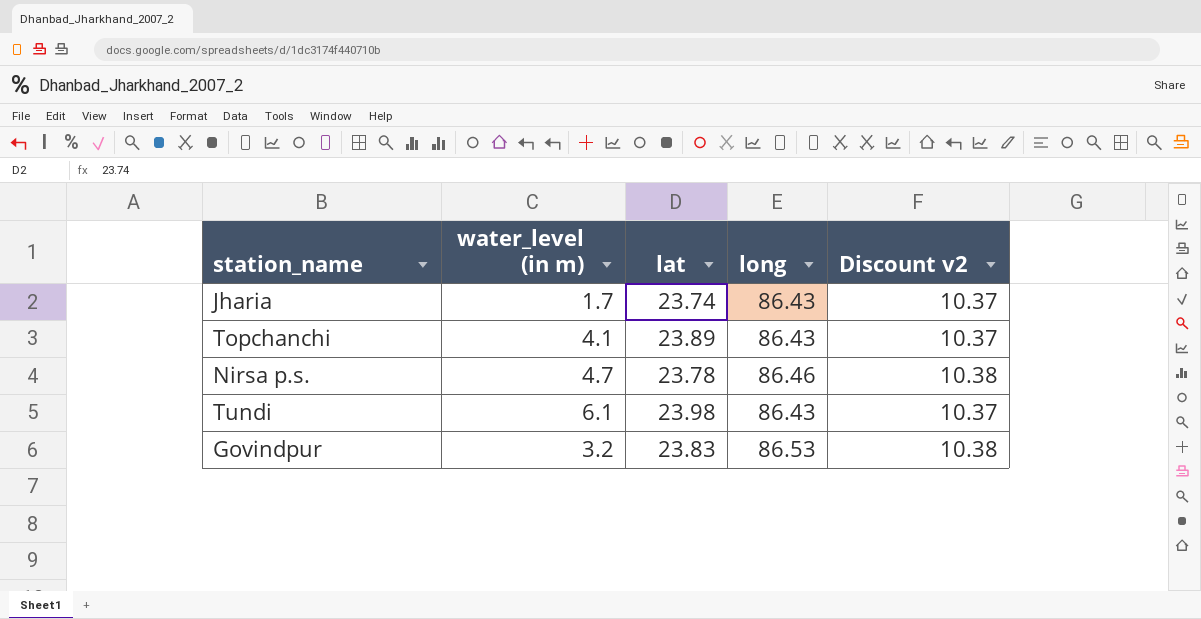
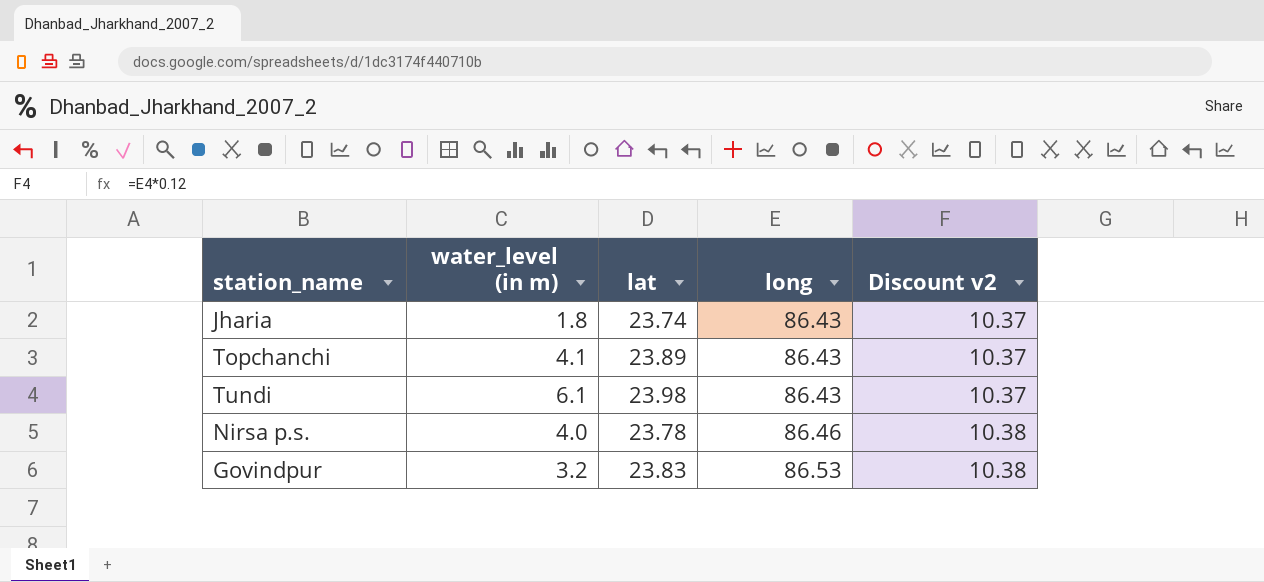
row order: none -> long ascending
Jharia | water_level (in m): 1.7 -> 1.8
Nirsa p.s. | water_level (in m): 4.7 -> 4.0

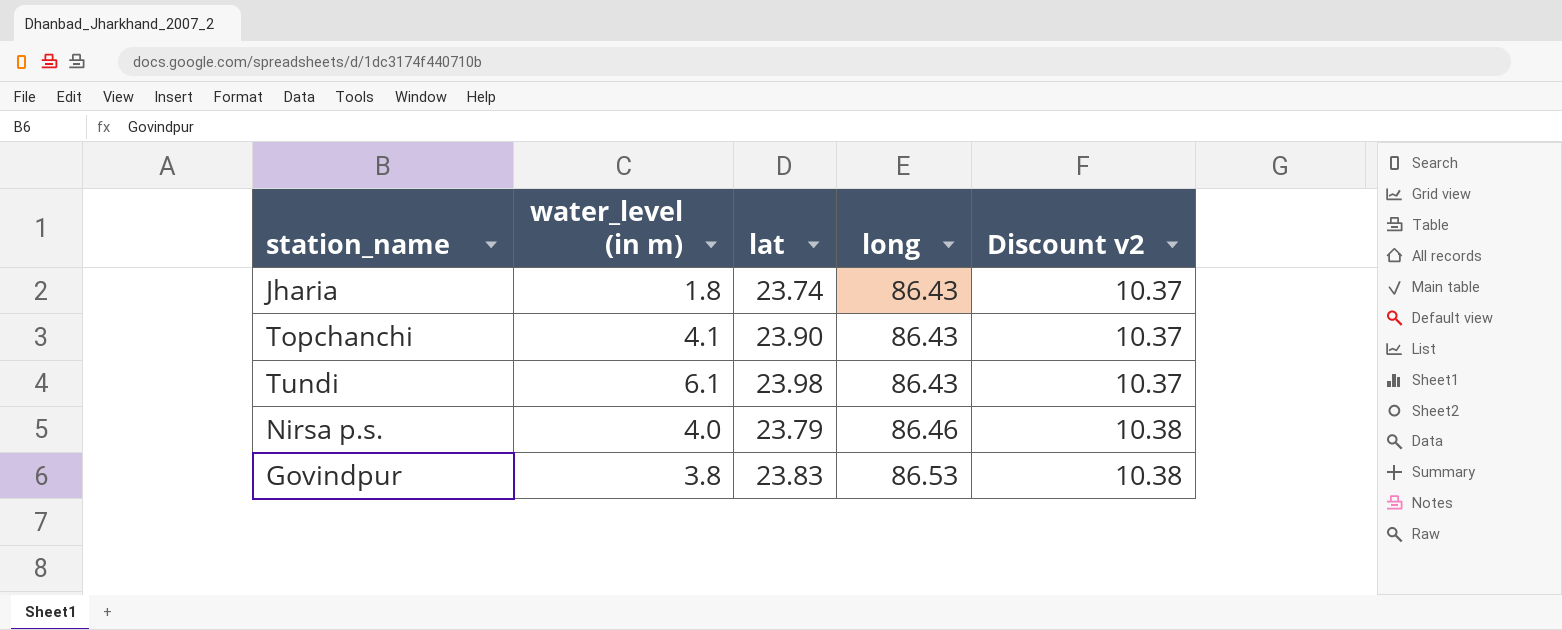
Topchanchi | lat: 23.89 -> 23.90
Nirsa p.s. | lat: 23.78 -> 23.79
Govindpur | water_level (in m): 3.2 -> 3.8

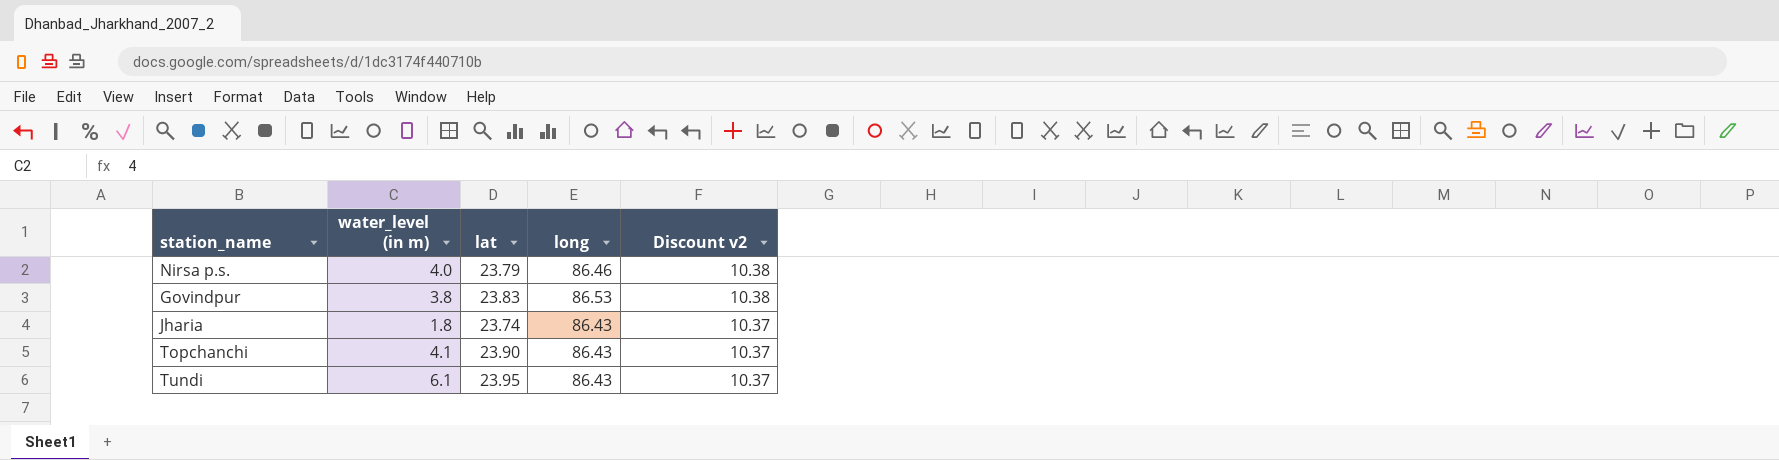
row order: long ascending -> Discount v2 descending
Tundi | lat: 23.98 -> 23.95

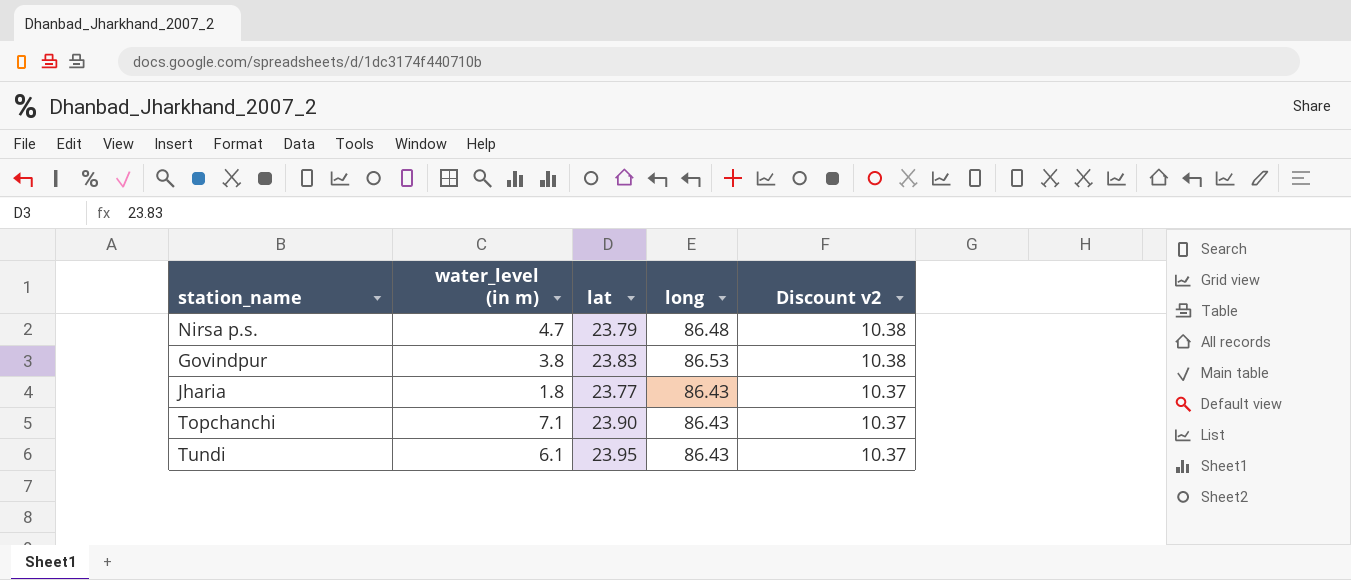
Nirsa p.s. | water_level (in m): 4.0 -> 4.7
Nirsa p.s. | long: 86.46 -> 86.48
Jharia | lat: 23.74 -> 23.77
Topchanchi | water_level (in m): 4.1 -> 7.1

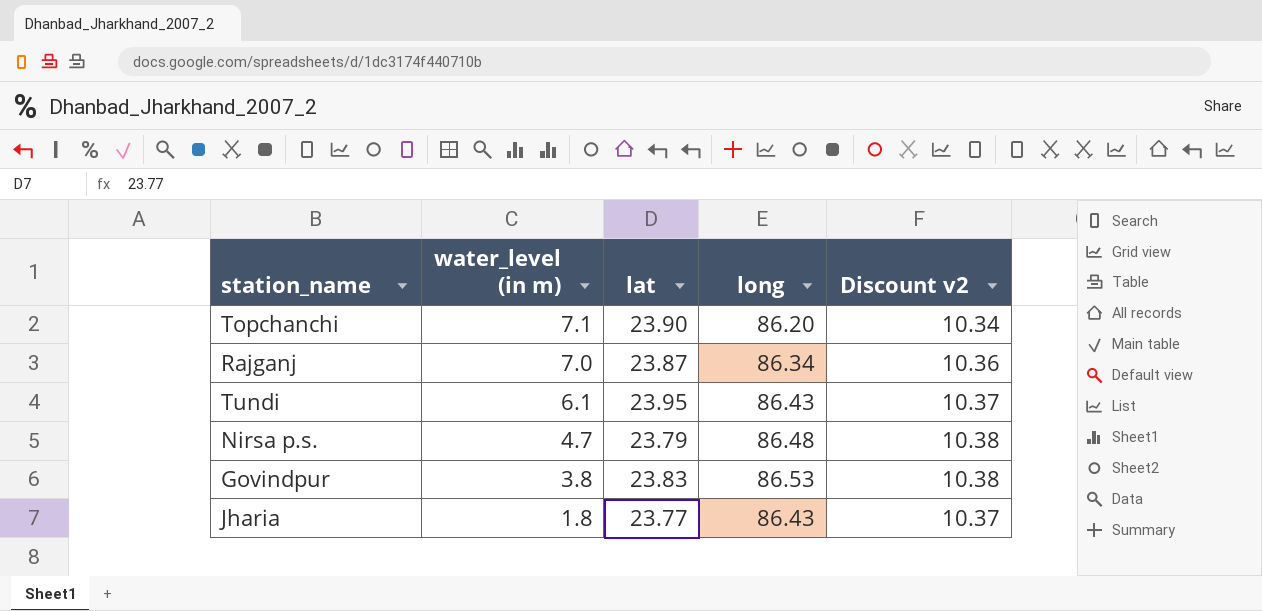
row order: Discount v2 descending -> water_level (in m) descending
Topchanchi | long: 86.43 -> 86.20
Topchanchi | Discount v2: 10.37 -> 10.34
row Rajganj: none -> 7.0 | 23.87 | 86.34 | 10.36

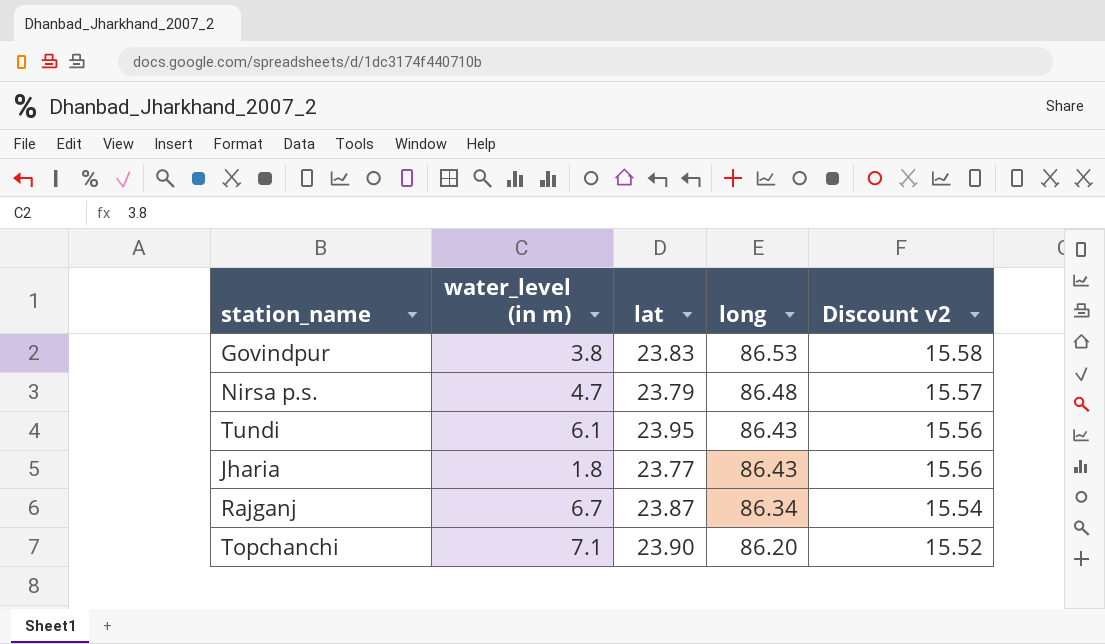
row order: water_level (in m) descending -> long descending
column Discount v2 | formula: [long] * 0.12 -> [long] * 0.18
Rajganj | water_level (in m): 7.0 -> 6.7

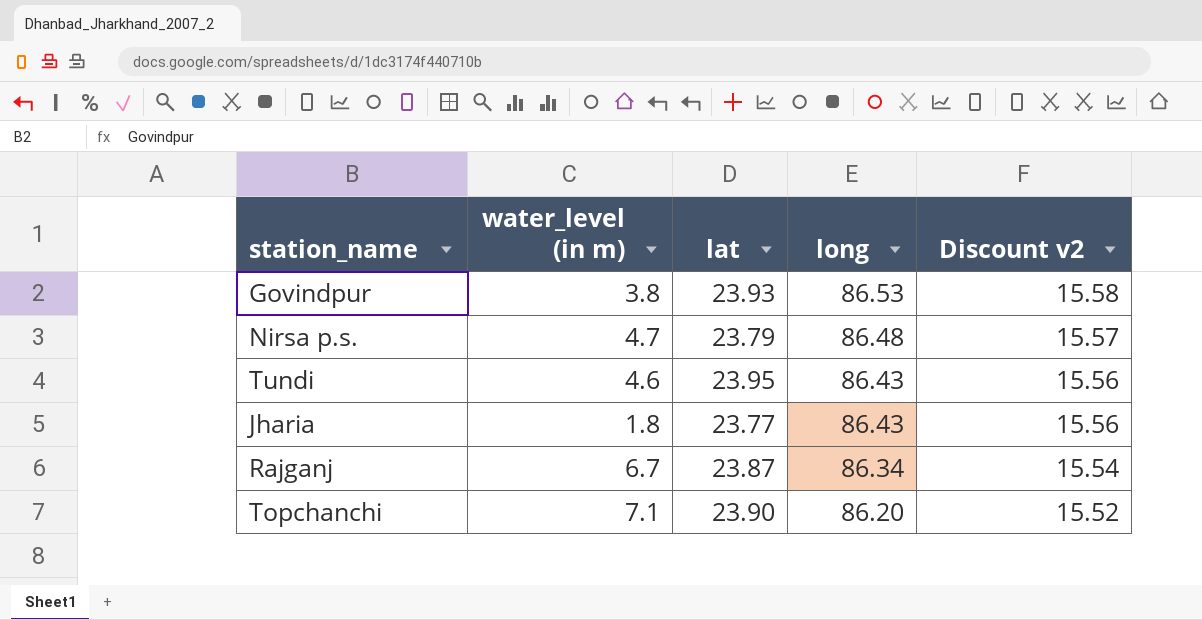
Govindpur | lat: 23.83 -> 23.93
Tundi | water_level (in m): 6.1 -> 4.6

